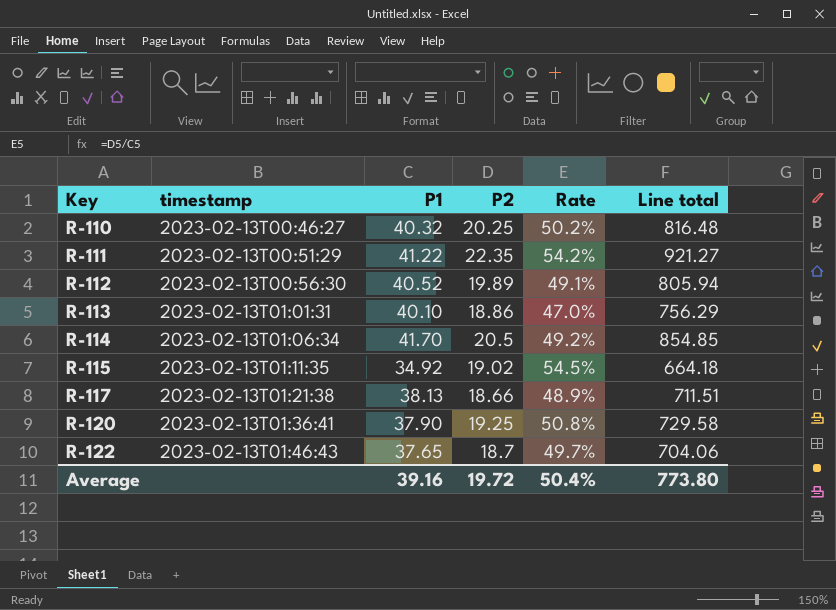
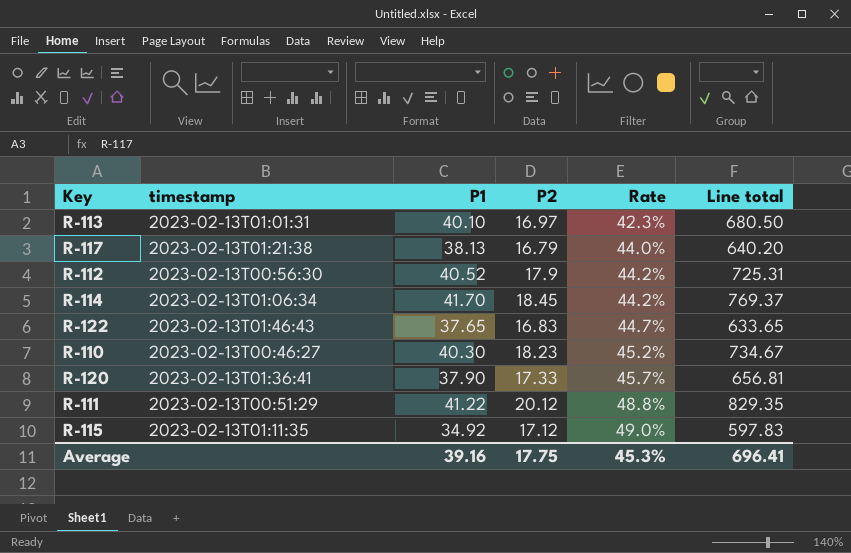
row order: Key ascending -> Rate ascending
R-113 | P2: 18.86 -> 16.97
R-113 | Rate: 47.0% -> 42.3%
R-113 | Line total: 756.29 -> 680.50
R-117 | P2: 18.66 -> 16.79
R-117 | Rate: 48.9% -> 44.0%
R-117 | Line total: 711.51 -> 640.20
R-112 | P2: 19.89 -> 17.9
R-112 | Rate: 49.1% -> 44.2%
R-112 | Line total: 805.94 -> 725.31
R-114 | P2: 20.5 -> 18.45
R-114 | Rate: 49.2% -> 44.2%
R-114 | Line total: 854.85 -> 769.37
R-122 | P2: 18.7 -> 16.83
R-122 | Rate: 49.7% -> 44.7%
R-122 | Line total: 704.06 -> 633.65
R-110 | P1: 40.32 -> 40.30
R-110 | P2: 20.25 -> 18.23
R-110 | Rate: 50.2% -> 45.2%
R-110 | Line total: 816.48 -> 734.67
R-120 | P2: 19.25 -> 17.33
R-120 | Rate: 50.8% -> 45.7%
R-120 | Line total: 729.58 -> 656.81
R-111 | P2: 22.35 -> 20.12
R-111 | Rate: 54.2% -> 48.8%
R-111 | Line total: 921.27 -> 829.35
R-115 | P2: 19.02 -> 17.12
R-115 | Rate: 54.5% -> 49.0%
R-115 | Line total: 664.18 -> 597.83
Average | P2: 19.72 -> 17.75
Average | Rate: 50.4% -> 45.3%
Average | Line total: 773.80 -> 696.41

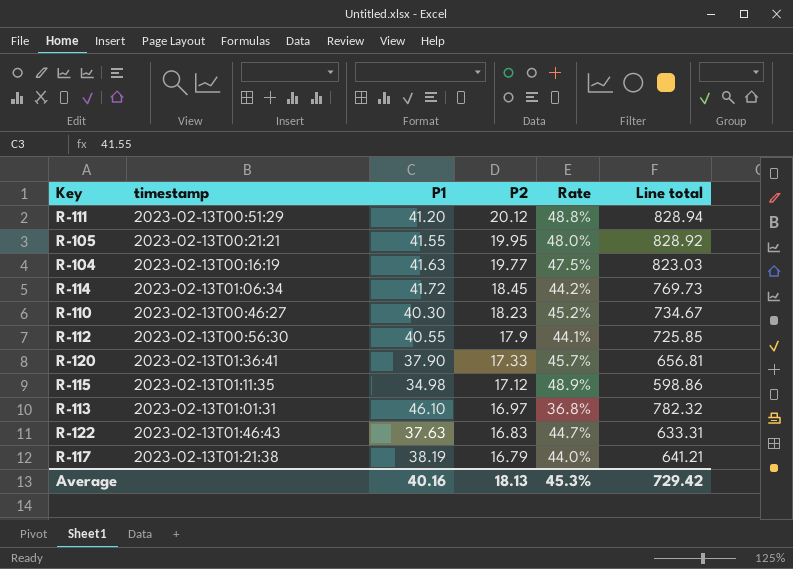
row order: Rate ascending -> P2 descending
R-111 | P1: 41.22 -> 41.20
R-111 | Line total: 829.35 -> 828.94
row R-105: none -> 2023-02-13T00:21:21 | 41.55 | 19.95 | 48.0% | 828.92
row R-104: none -> 2023-02-13T00:16:19 | 41.63 | 19.77 | 47.5% | 823.03
R-114 | P1: 41.70 -> 41.72
R-114 | Line total: 769.37 -> 769.73
R-112 | P1: 40.52 -> 40.55
R-112 | Rate: 44.2% -> 44.1%
R-112 | Line total: 725.31 -> 725.85
R-115 | P1: 34.92 -> 34.98
R-115 | Rate: 49.0% -> 48.9%
R-115 | Line total: 597.83 -> 598.86
R-113 | P1: 40.10 -> 46.10
R-113 | Rate: 42.3% -> 36.8%
R-113 | Line total: 680.50 -> 782.32
R-122 | P1: 37.65 -> 37.63
R-122 | Line total: 633.65 -> 633.31
R-117 | P1: 38.13 -> 38.19
R-117 | Line total: 640.20 -> 641.21
Average | P1: 39.16 -> 40.16
Average | P2: 17.75 -> 18.13
Average | Line total: 696.41 -> 729.42

